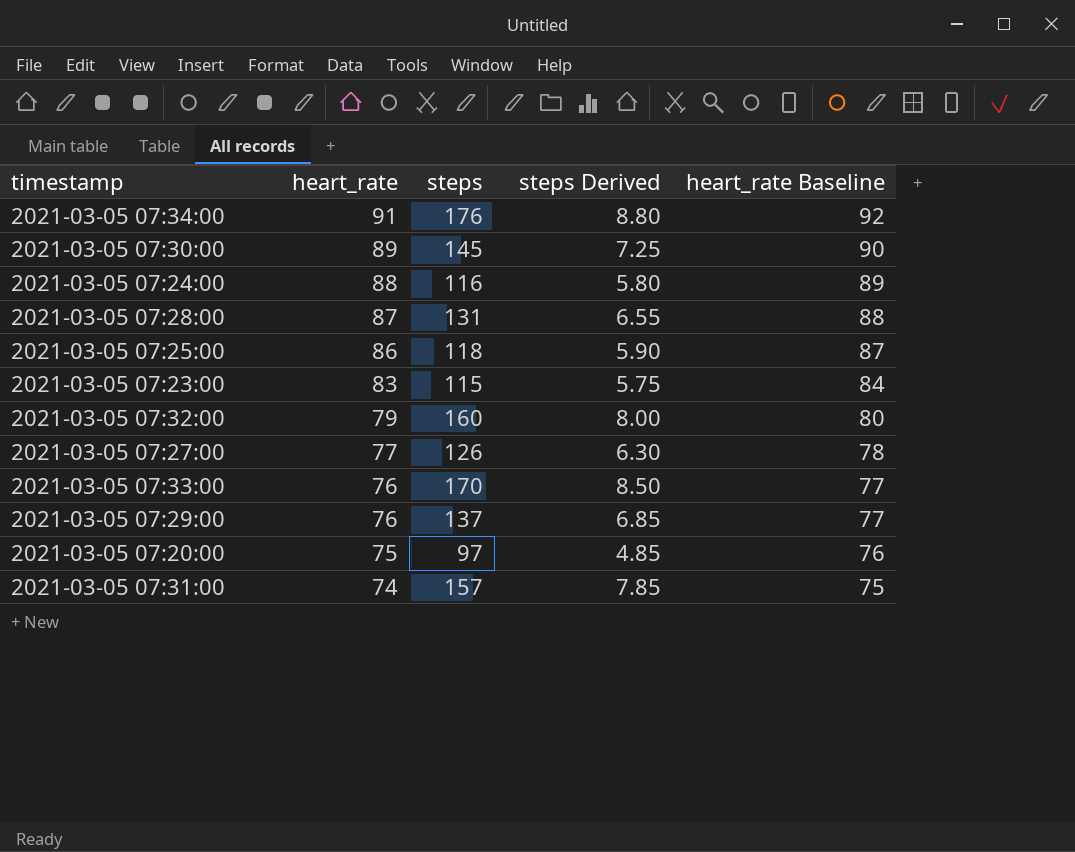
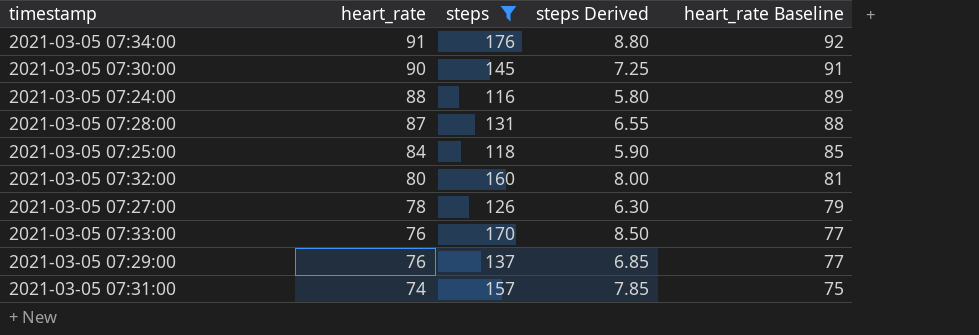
filter: none -> steps >= 116
2021-03-05 07:30:00 | heart_rate: 89 -> 90
2021-03-05 07:30:00 | heart_rate Baseline: 90 -> 91
2021-03-05 07:25:00 | heart_rate: 86 -> 84
2021-03-05 07:25:00 | heart_rate Baseline: 87 -> 85
2021-03-05 07:32:00 | heart_rate: 79 -> 80
2021-03-05 07:32:00 | heart_rate Baseline: 80 -> 81
2021-03-05 07:27:00 | heart_rate: 77 -> 78
2021-03-05 07:27:00 | heart_rate Baseline: 78 -> 79

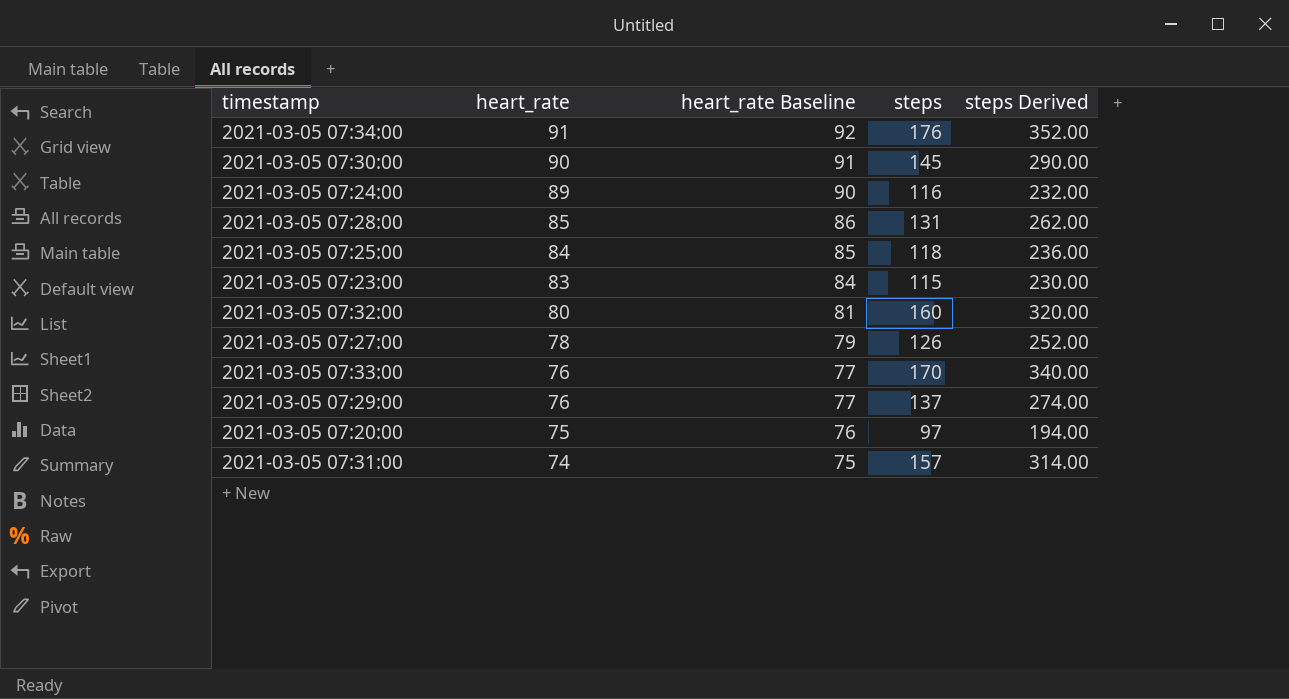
filter: steps >= 116 -> none
column heart_rate Baseline | position: 5 -> 3
column steps Derived | formula: [steps] * 0.05 -> [steps] * 2
2021-03-05 07:24:00 | heart_rate: 88 -> 89
2021-03-05 07:24:00 | heart_rate Baseline: 89 -> 90
2021-03-05 07:28:00 | heart_rate: 87 -> 85
2021-03-05 07:28:00 | heart_rate Baseline: 88 -> 86

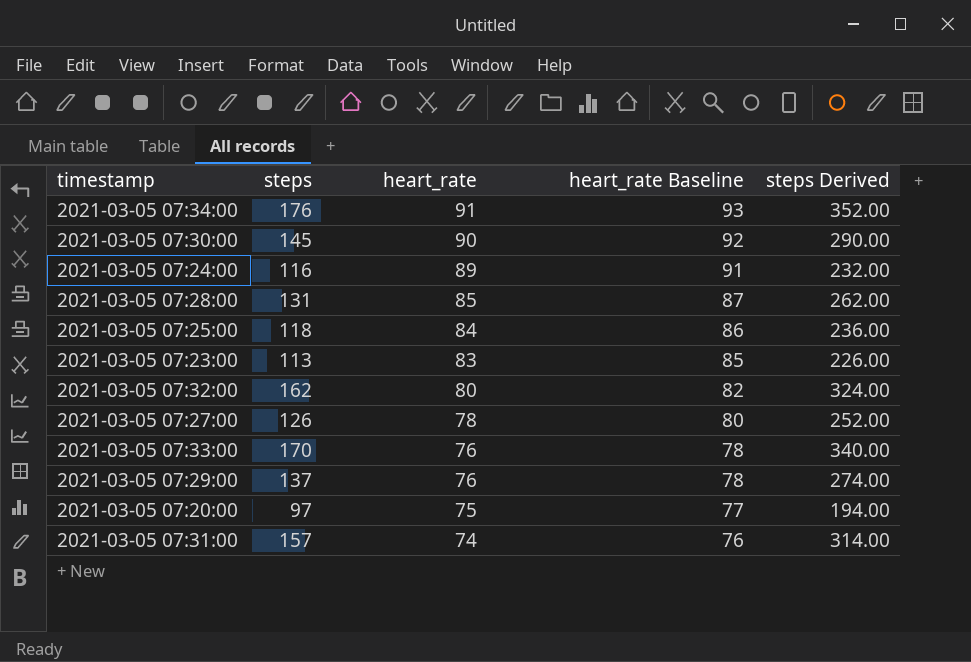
column steps | position: 4 -> 2
column heart_rate Baseline | formula: [heart_rate] + 1 -> [heart_rate] + 2
2021-03-05 07:23:00 | steps: 115 -> 113
2021-03-05 07:23:00 | steps Derived: 230.00 -> 226.00
2021-03-05 07:32:00 | steps: 160 -> 162
2021-03-05 07:32:00 | steps Derived: 320.00 -> 324.00

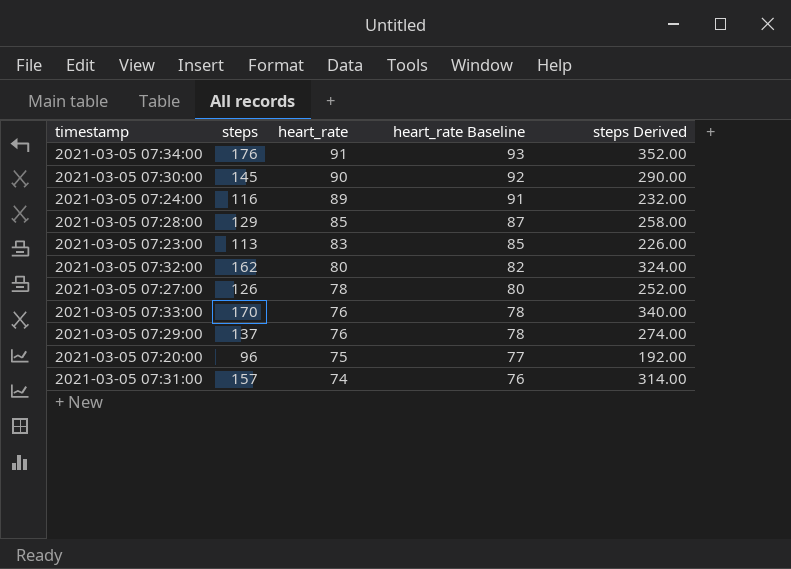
row 2021-03-05 07:25:00: 118 | 84 | 86 | 236.00 -> none
2021-03-05 07:28:00 | steps: 131 -> 129
2021-03-05 07:28:00 | steps Derived: 262.00 -> 258.00
2021-03-05 07:20:00 | steps: 97 -> 96
2021-03-05 07:20:00 | steps Derived: 194.00 -> 192.00

